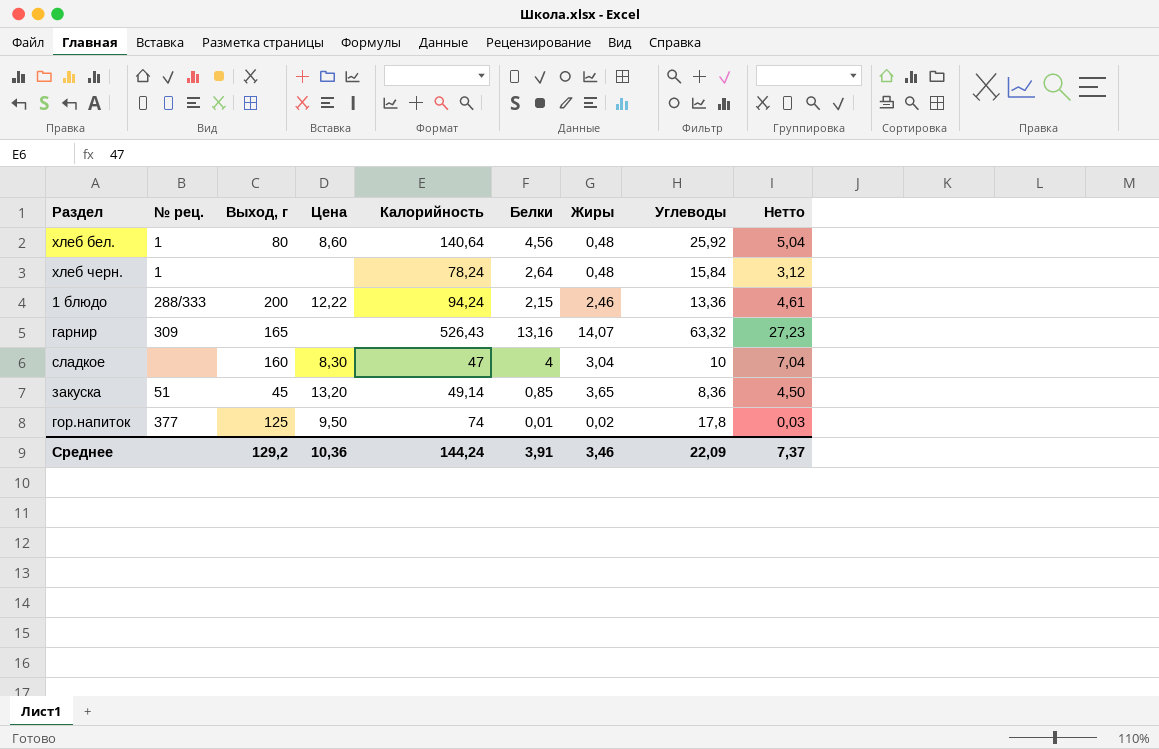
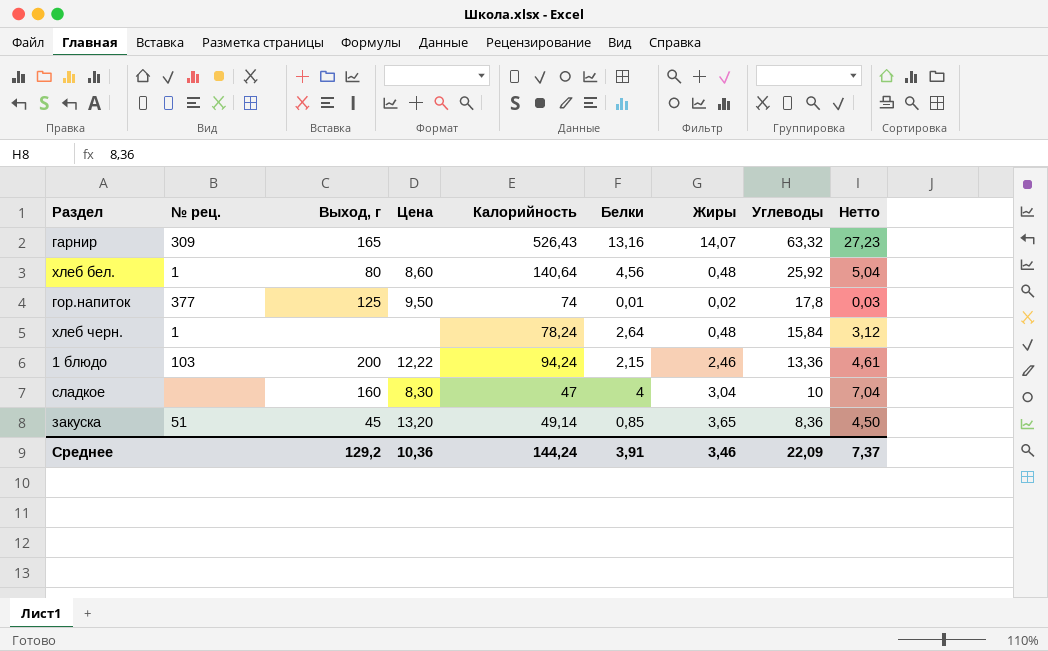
row order: none -> Углеводы descending
1 блюдо | № рец.: 288/333 -> 103

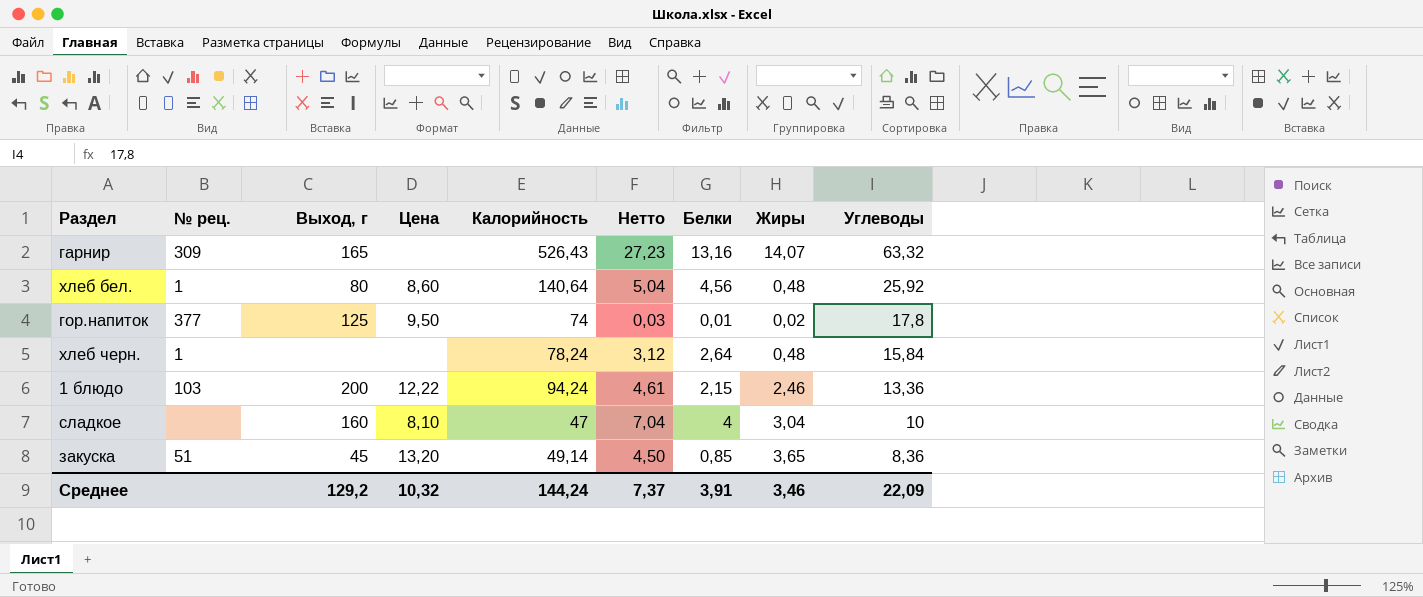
column Нетто | position: 9 -> 6
сладкое | Цена: 8,30 -> 8,10
Среднее | Цена: 10,36 -> 10,32

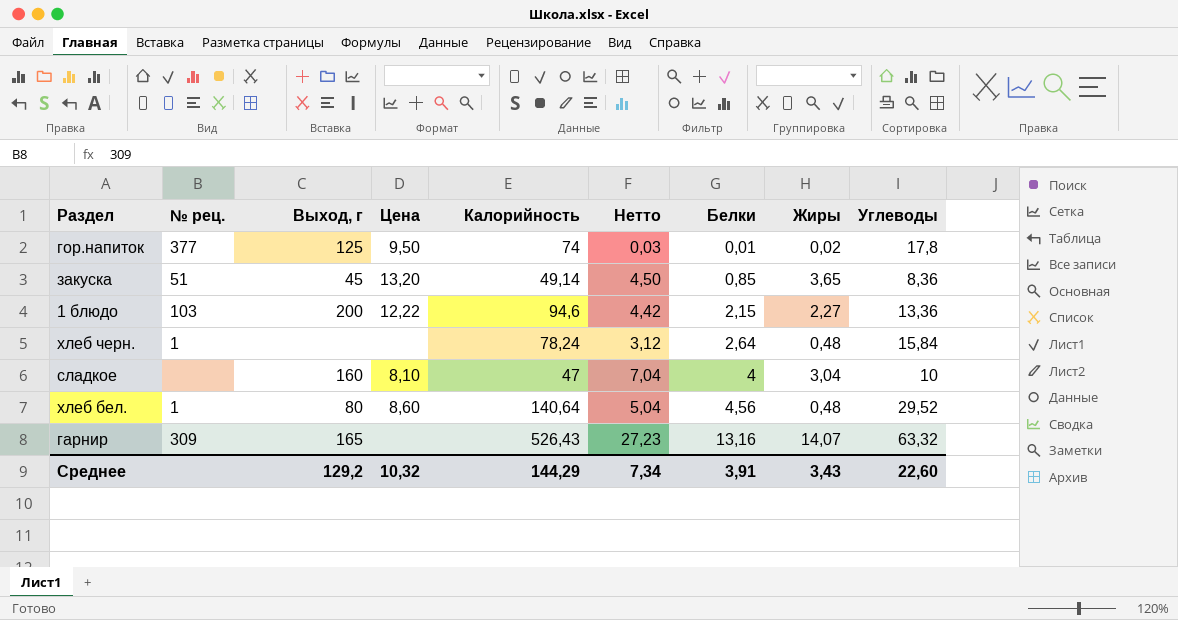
row order: Углеводы descending -> Белки ascending
1 блюдо | Калорийность: 94,24 -> 94,6
1 блюдо | Нетто: 4,61 -> 4,42
1 блюдо | Жиры: 2,46 -> 2,27
хлеб бел. | Углеводы: 25,92 -> 29,52
Среднее | Калорийность: 144,24 -> 144,29
Среднее | Нетто: 7,37 -> 7,34
Среднее | Жиры: 3,46 -> 3,43
Среднее | Углеводы: 22,09 -> 22,60

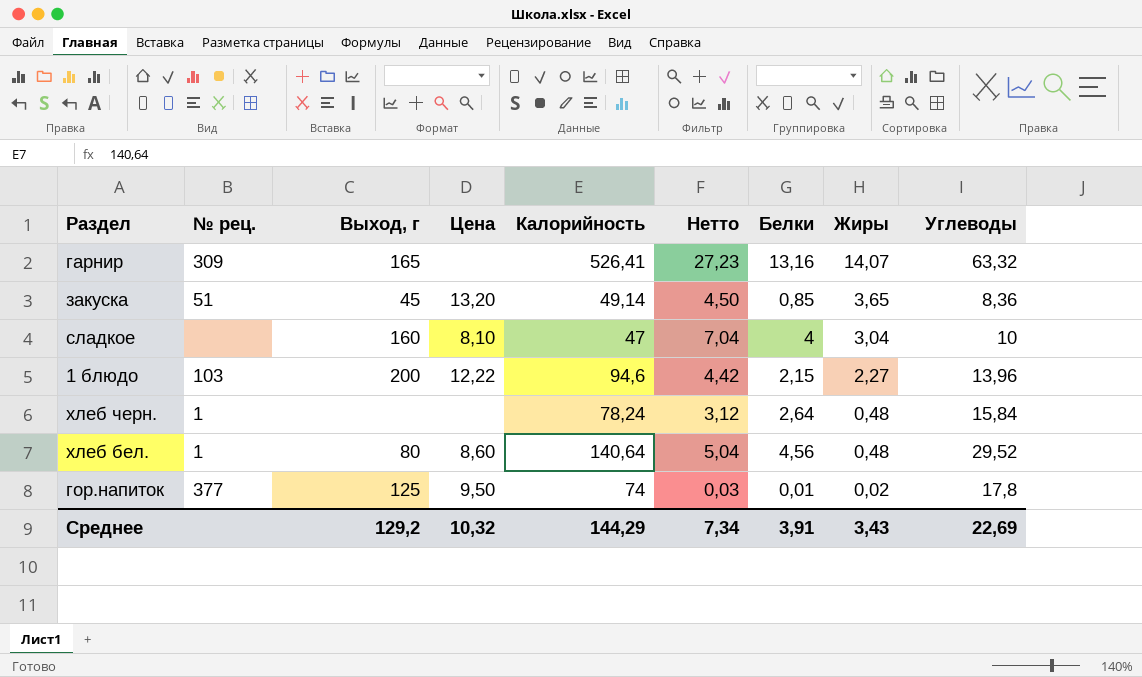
row order: Белки ascending -> Жиры descending
гарнир | Калорийность: 526,43 -> 526,41
1 блюдо | Углеводы: 13,36 -> 13,96
Среднее | Углеводы: 22,60 -> 22,69

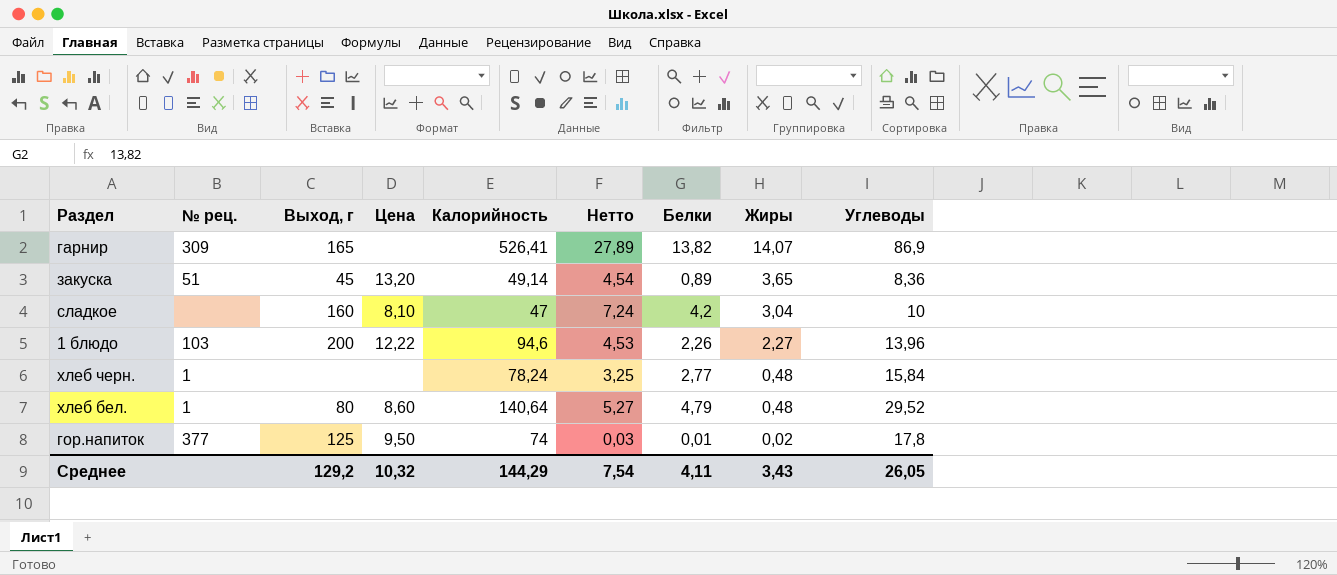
гарнир | Нетто: 27,23 -> 27,89
гарнир | Белки: 13,16 -> 13,82
гарнир | Углеводы: 63,32 -> 86,9
закуска | Нетто: 4,50 -> 4,54
закуска | Белки: 0,85 -> 0,89
сладкое | Нетто: 7,04 -> 7,24
сладкое | Белки: 4 -> 4,2
1 блюдо | Нетто: 4,42 -> 4,53
1 блюдо | Белки: 2,15 -> 2,26
хлеб черн. | Нетто: 3,12 -> 3,25
хлеб черн. | Белки: 2,64 -> 2,77
хлеб бел. | Нетто: 5,04 -> 5,27
хлеб бел. | Белки: 4,56 -> 4,79
Среднее | Нетто: 7,34 -> 7,54
Среднее | Белки: 3,91 -> 4,11
Среднее | Углеводы: 22,69 -> 26,05

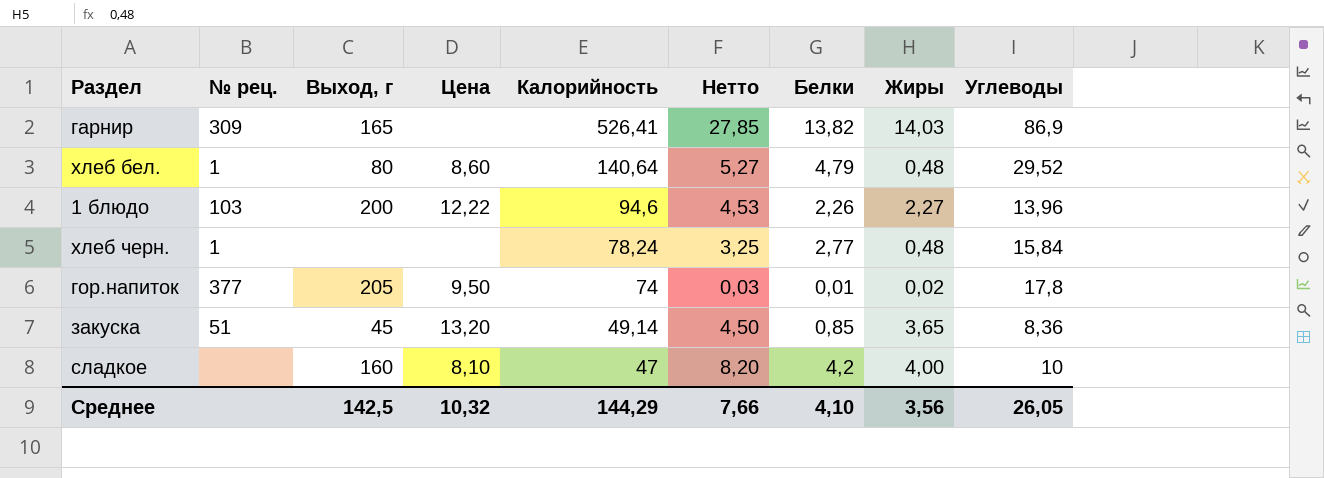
row order: Жиры descending -> Калорийность descending
гарнир | Нетто: 27,89 -> 27,85
гарнир | Жиры: 14,07 -> 14,03
гор.напиток | Выход, г: 125 -> 205
закуска | Нетто: 4,54 -> 4,50
закуска | Белки: 0,89 -> 0,85
сладкое | Нетто: 7,24 -> 8,20
сладкое | Жиры: 3,04 -> 4,00
Среднее | Выход, г: 129,2 -> 142,5
Среднее | Нетто: 7,54 -> 7,66
Среднее | Белки: 4,11 -> 4,10
Среднее | Жиры: 3,43 -> 3,56

